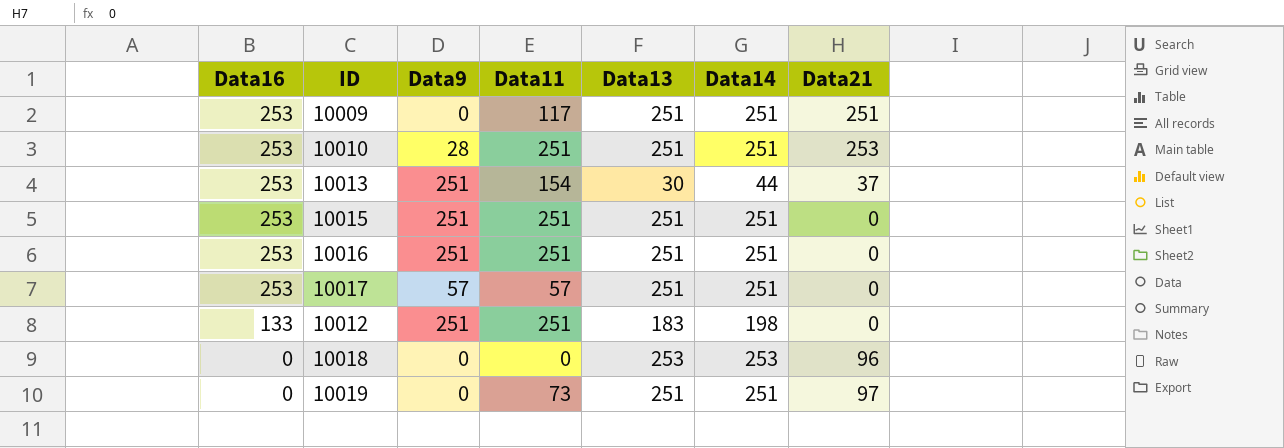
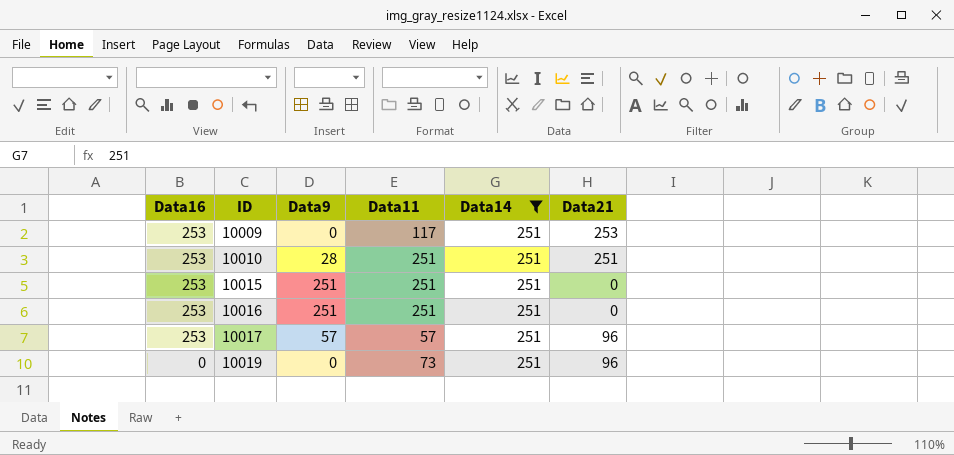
filter: none -> Data14 = 251
column Data13 | position: 5 -> none
10009 | Data21: 251 -> 253
10010 | Data21: 253 -> 251
10017 | Data21: 0 -> 96
10019 | Data21: 97 -> 96

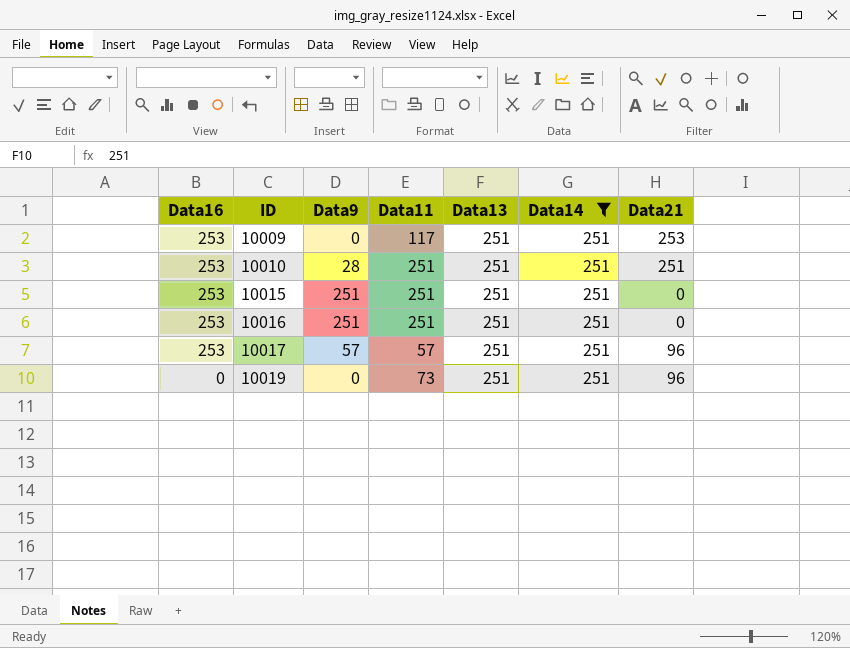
column Data13 | position: none -> 5

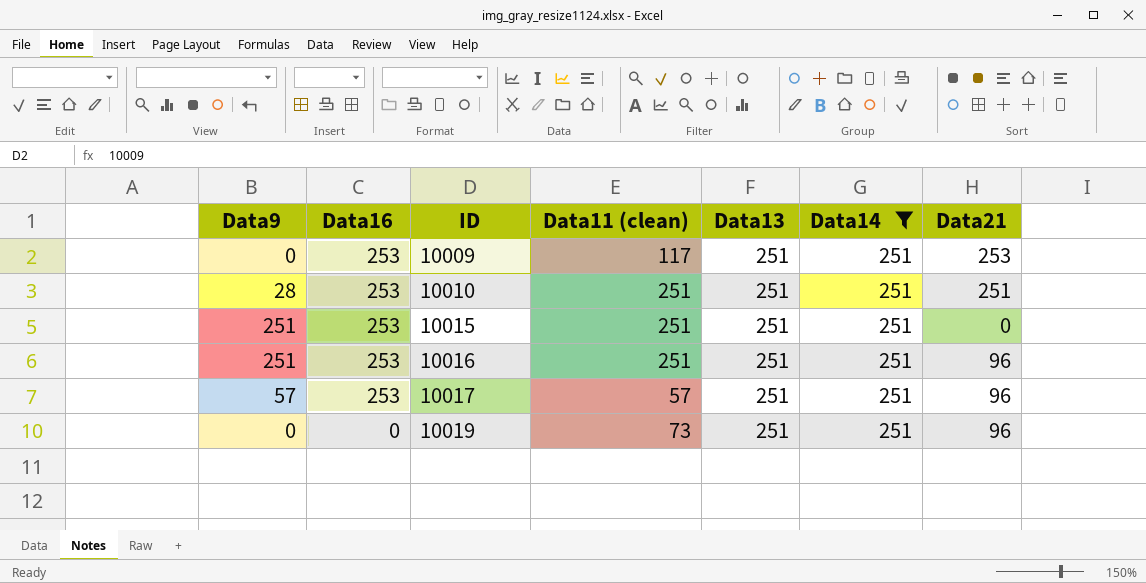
column Data9 | position: 3 -> 1
column name: Data11 -> Data11 (clean)
10016 | Data21: 0 -> 96

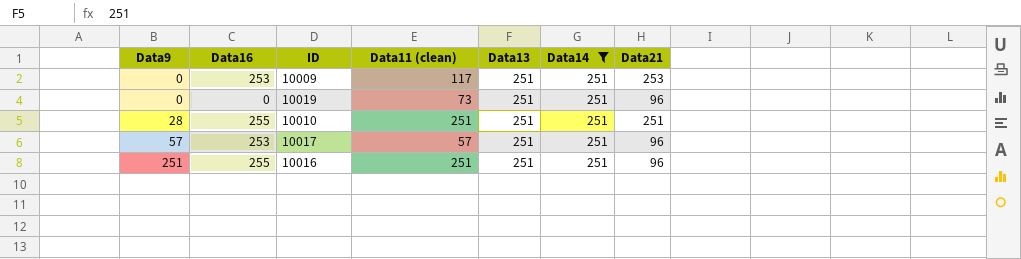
row order: Data16 descending -> Data9 ascending
row 10015: 251 | 253 | 251 | 251 | 251 | 0 -> none
10010 | Data16: 253 -> 255
10016 | Data16: 253 -> 255

